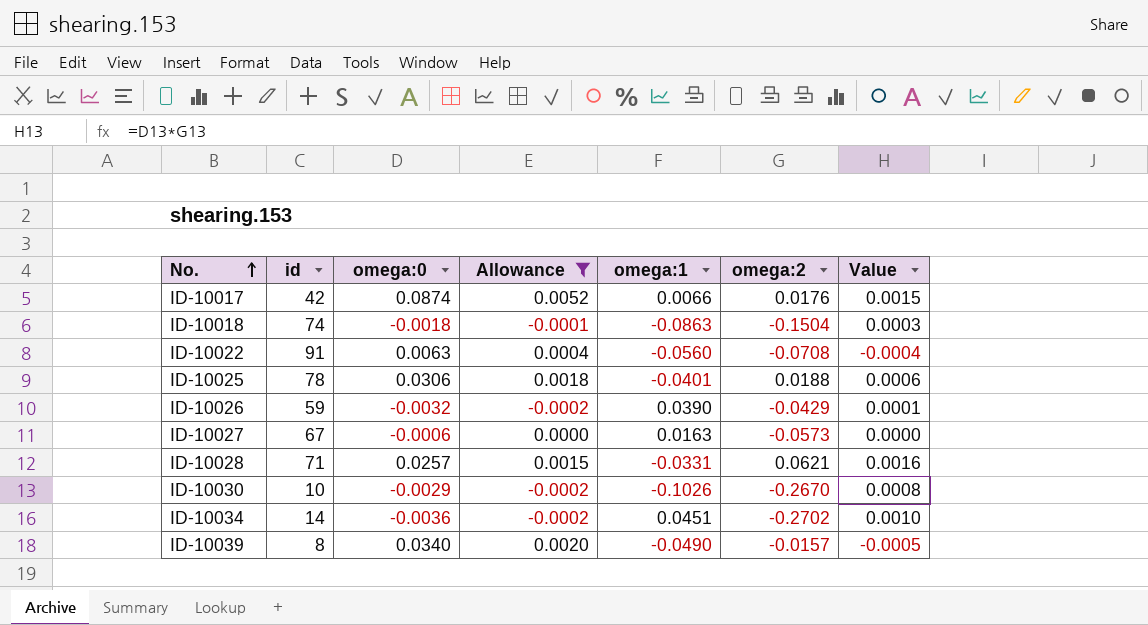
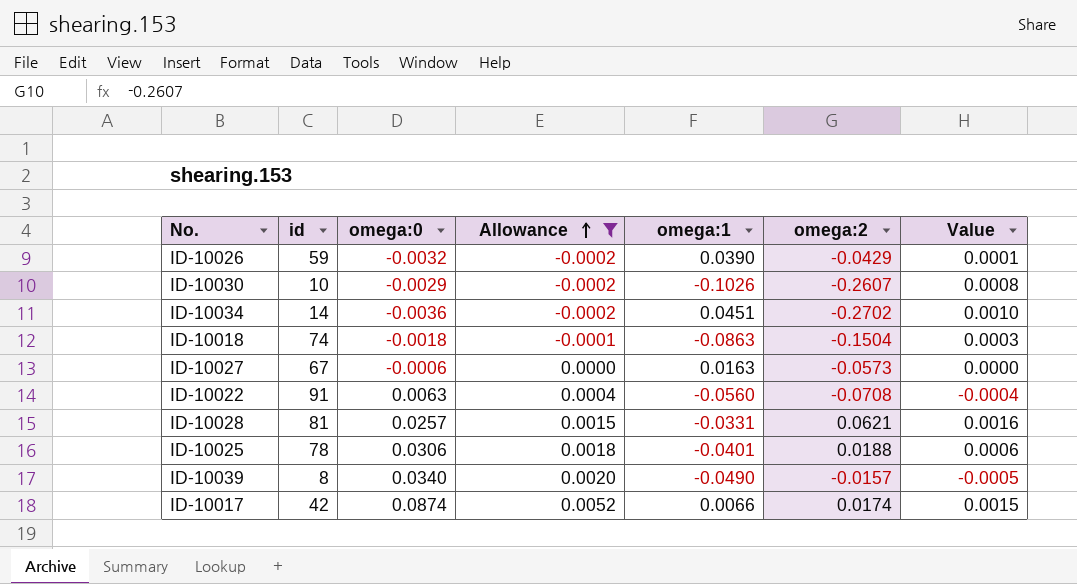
row order: No. ascending -> Allowance ascending
ID-10030 | omega:2: -0.2670 -> -0.2607
ID-10028 | id: 71 -> 81
ID-10017 | omega:2: 0.0176 -> 0.0174

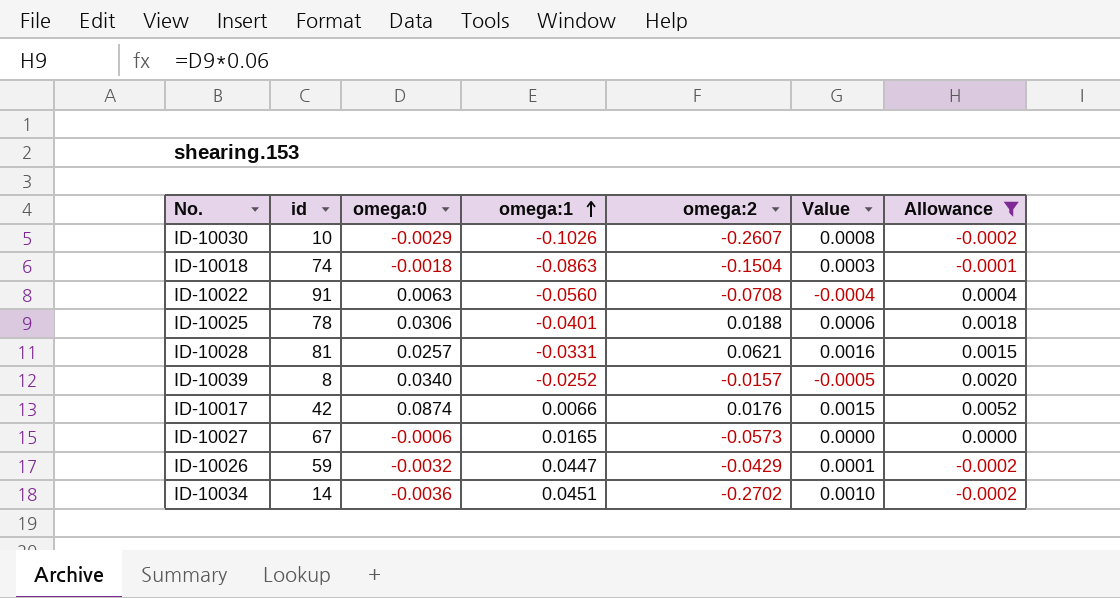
row order: Allowance ascending -> omega:1 ascending
column Allowance | position: 4 -> 7
ID-10039 | omega:1: -0.0490 -> -0.0252
ID-10017 | omega:2: 0.0174 -> 0.0176
ID-10027 | omega:1: 0.0163 -> 0.0165
ID-10026 | omega:1: 0.0390 -> 0.0447

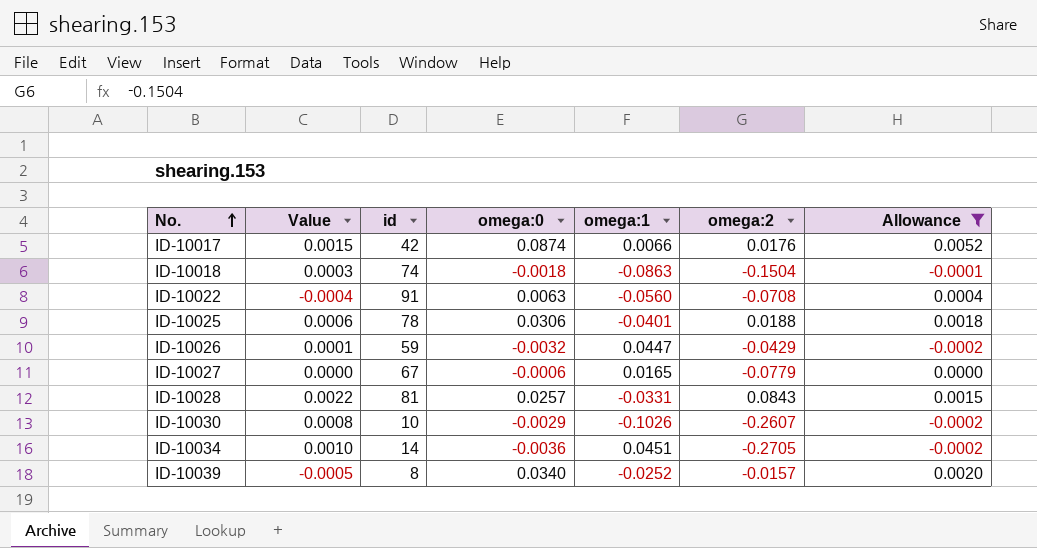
row order: omega:1 ascending -> No. ascending
column Value | position: 6 -> 2
ID-10027 | omega:2: -0.0573 -> -0.0779
ID-10028 | Value: 0.0016 -> 0.0022
ID-10028 | omega:2: 0.0621 -> 0.0843
ID-10034 | omega:2: -0.2702 -> -0.2705

